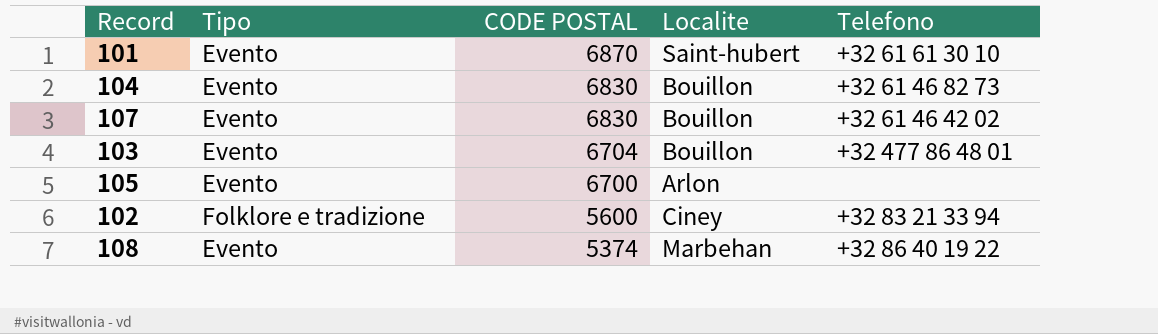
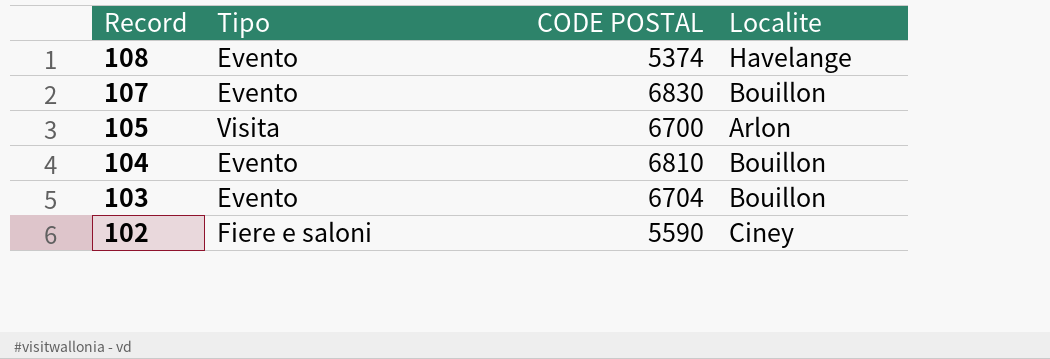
row order: CODE POSTAL descending -> Record descending
column Telefono | position: 5 -> none
row 101: Evento | 6870 | Saint-hubert | +32 61 61 30 10 -> none
108 | Localite: Marbehan -> Havelange
105 | Tipo: Evento -> Visita
104 | CODE POSTAL: 6830 -> 6810
102 | Tipo: Folklore e tradizione -> Fiere e saloni
102 | CODE POSTAL: 5600 -> 5590

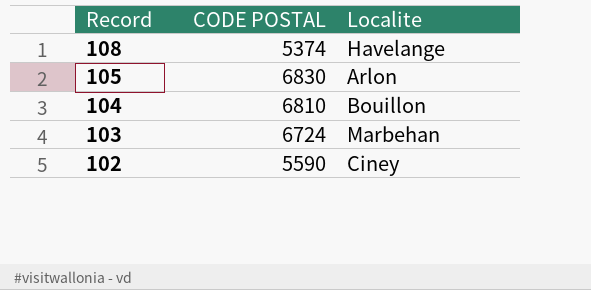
column Tipo | position: 2 -> none
row 107: Evento | 6830 | Bouillon -> none
105 | CODE POSTAL: 6700 -> 6830
103 | CODE POSTAL: 6704 -> 6724
103 | Localite: Bouillon -> Marbehan

